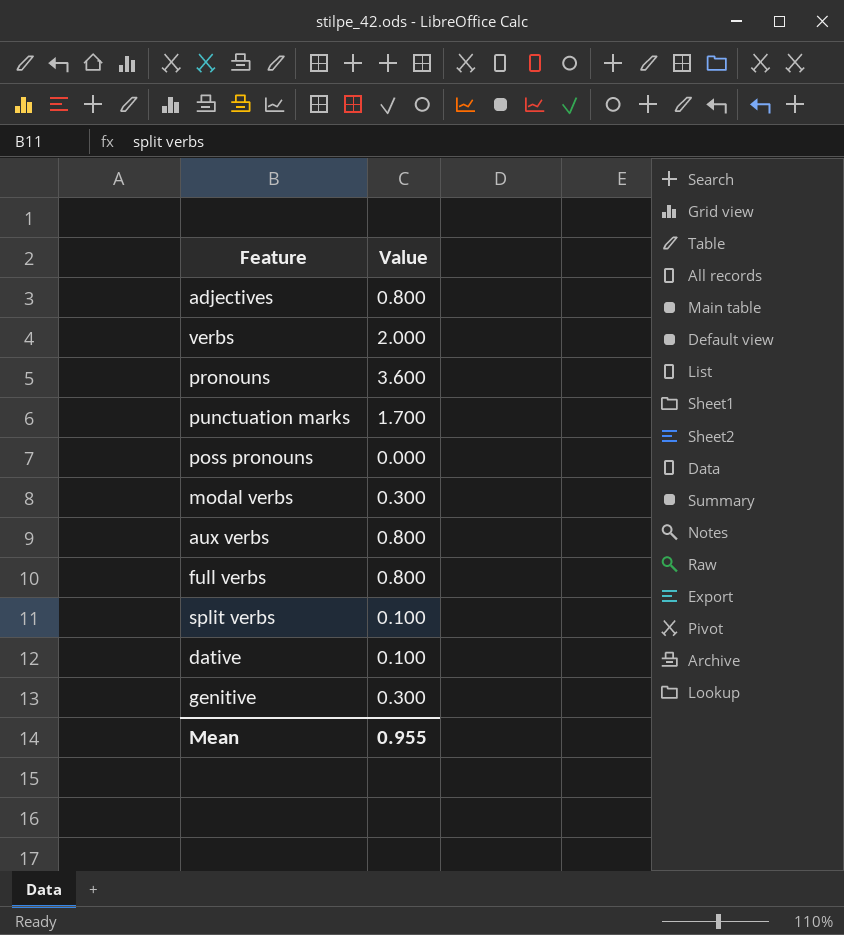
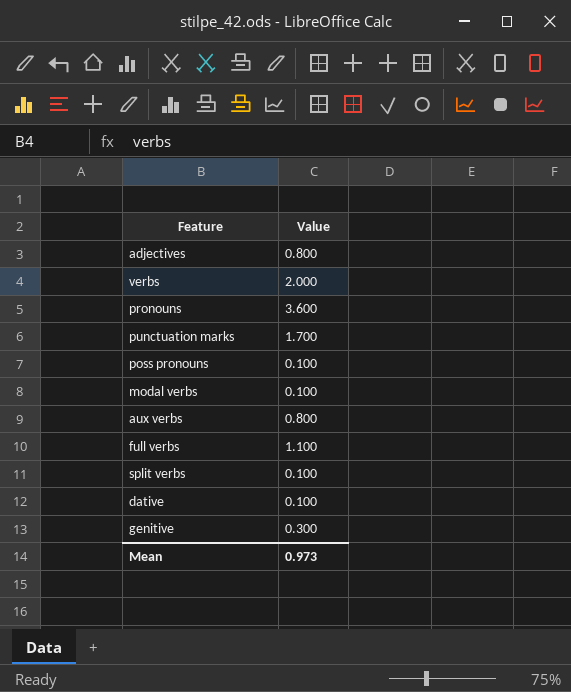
poss pronouns | Value: 0.000 -> 0.100
modal verbs | Value: 0.300 -> 0.100
full verbs | Value: 0.800 -> 1.100
Mean | Value: 0.955 -> 0.973

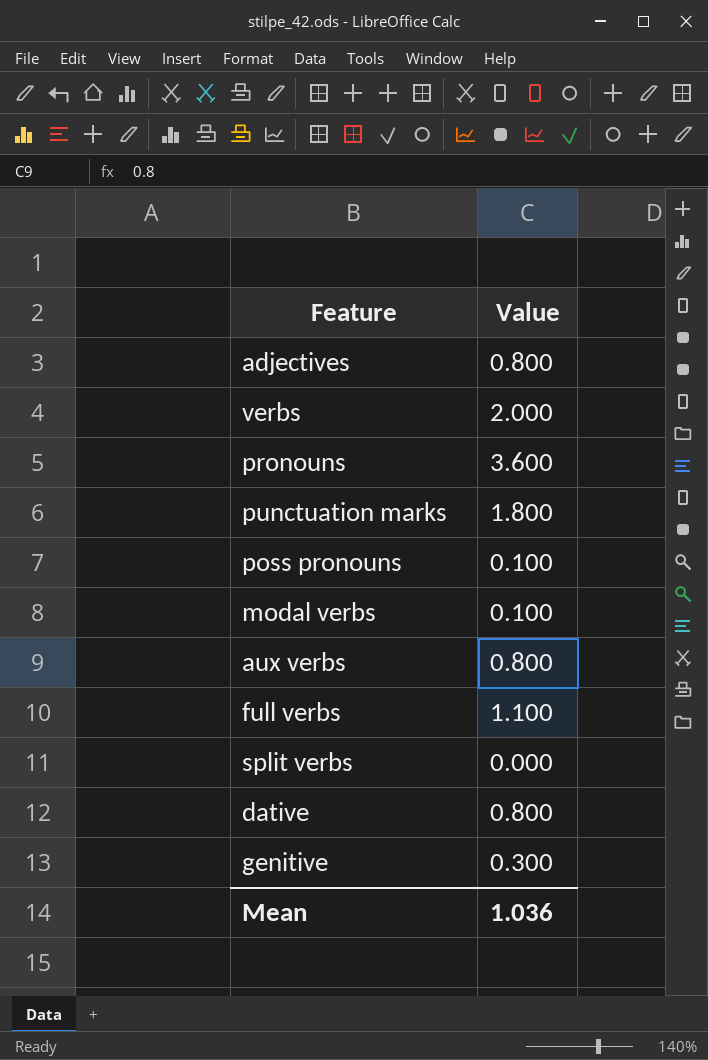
punctuation marks | Value: 1.700 -> 1.800
split verbs | Value: 0.100 -> 0.000
dative | Value: 0.100 -> 0.800
Mean | Value: 0.973 -> 1.036

